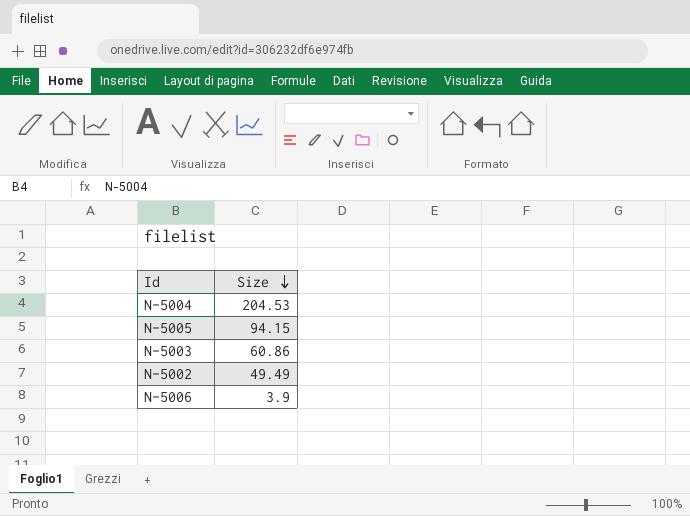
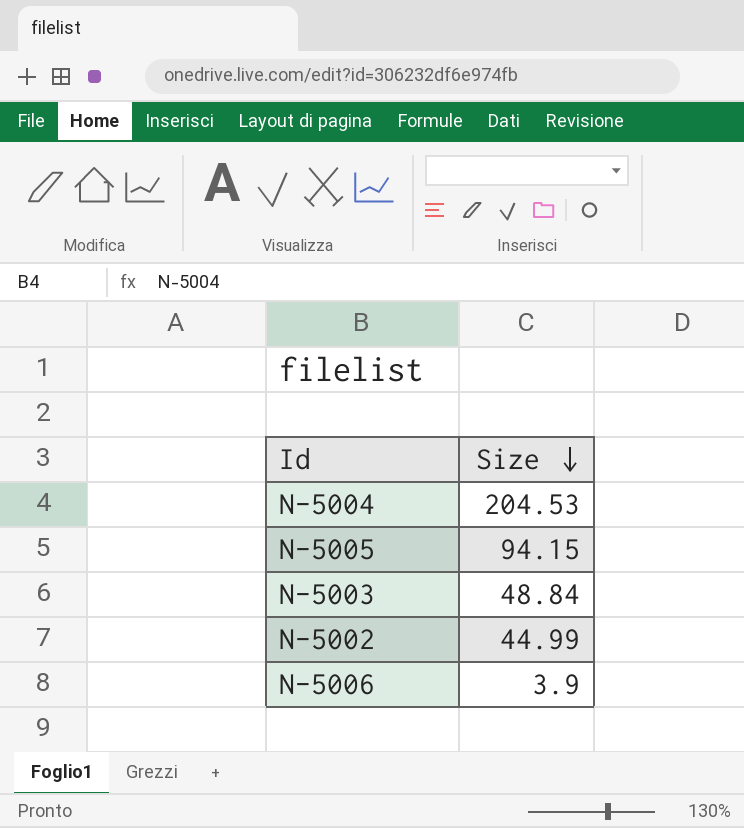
N-5003 | Size: 60.86 -> 48.84
N-5002 | Size: 49.49 -> 44.99

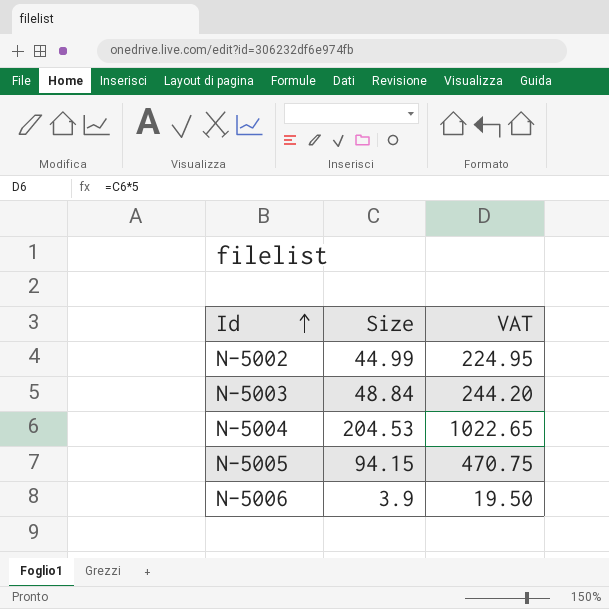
row order: Size descending -> Id ascending
column VAT | formula: none -> [Size] * 5

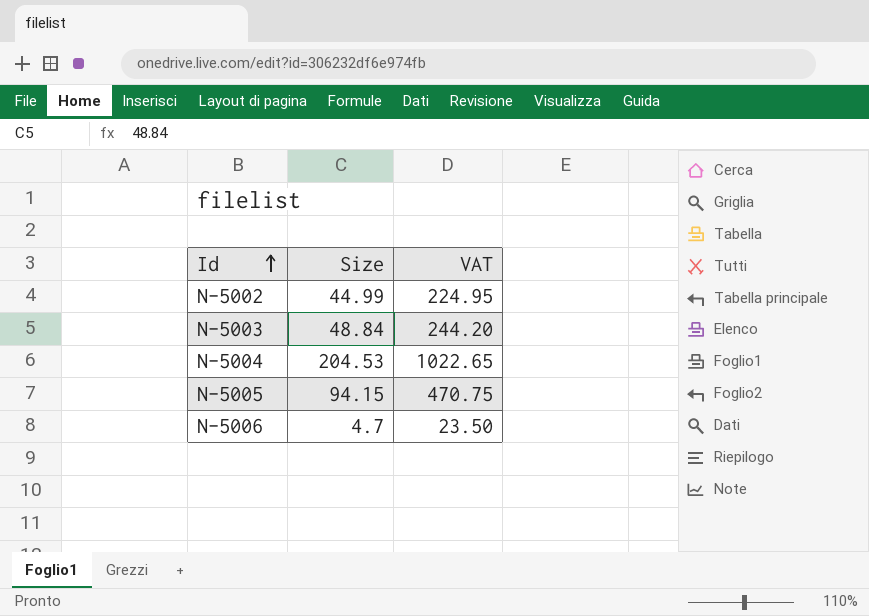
N-5006 | Size: 3.9 -> 4.7
N-5006 | VAT: 19.50 -> 23.50

